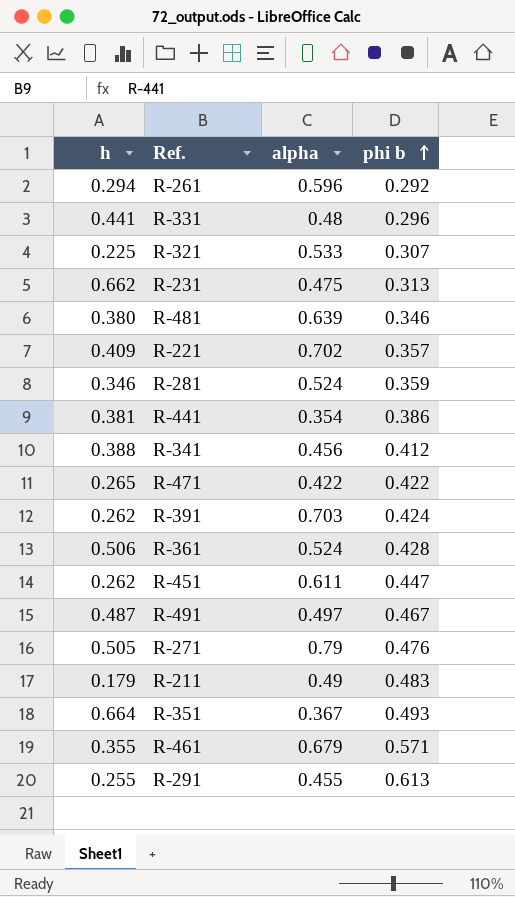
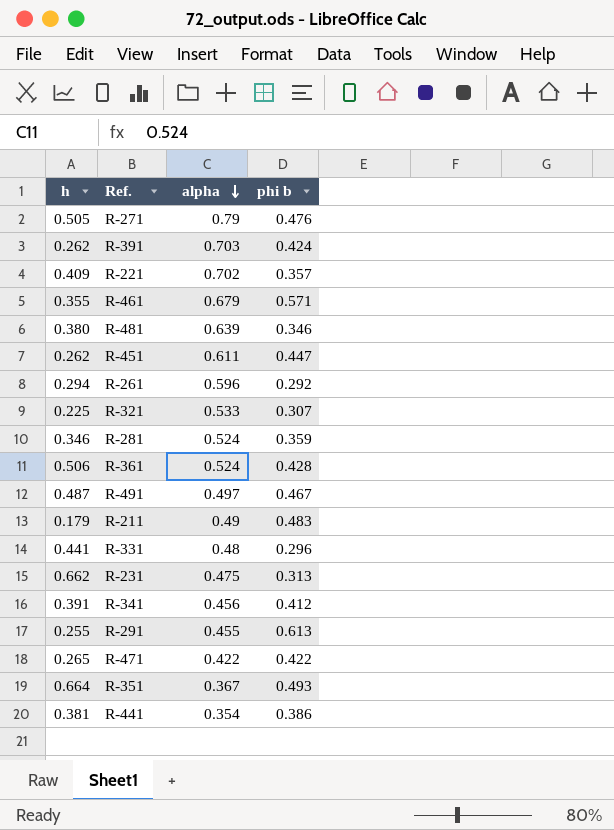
row order: phi b ascending -> alpha descending
R-341 | h: 0.388 -> 0.391

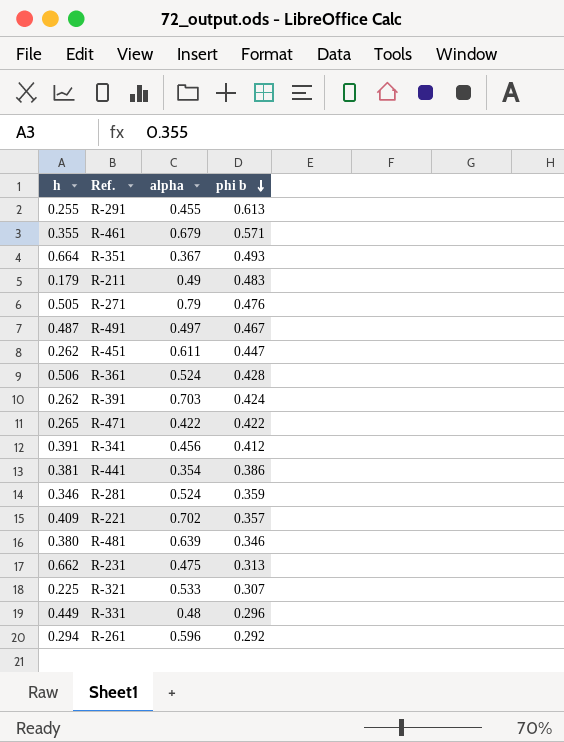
row order: alpha descending -> phi b descending
R-331 | h: 0.441 -> 0.449

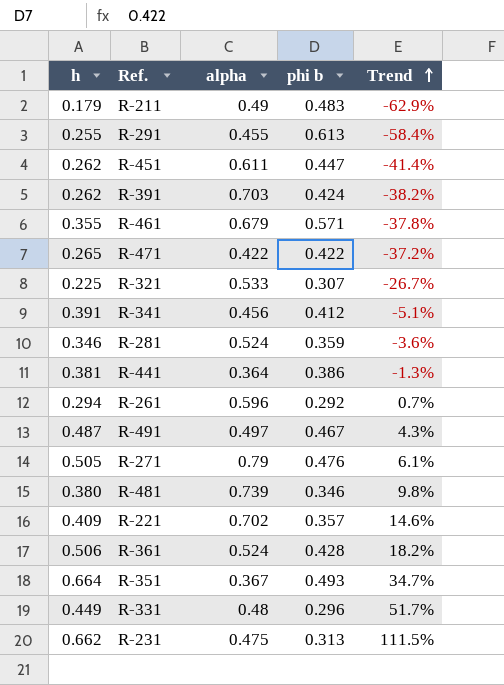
row order: phi b descending -> Trend ascending
column Trend | formula: none -> ([h] - [phi b]) / [phi b]
R-441 | alpha: 0.354 -> 0.364
R-481 | alpha: 0.639 -> 0.739

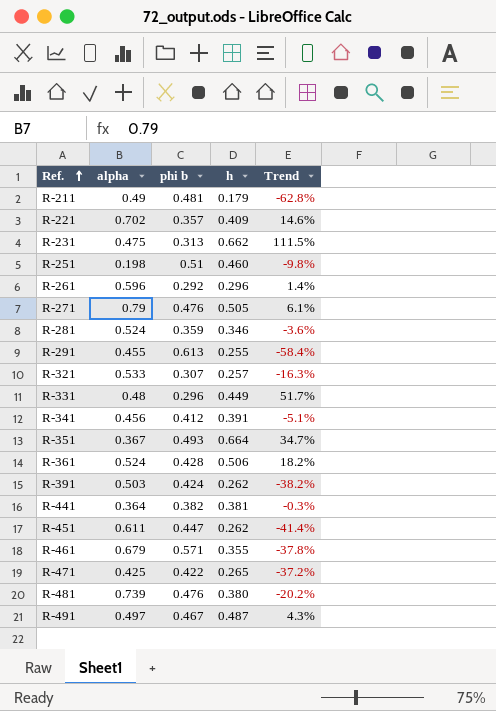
row order: Trend ascending -> Ref. ascending
column h | position: 1 -> 4
R-211 | phi b: 0.483 -> 0.481
R-211 | Trend: -62.9% -> -62.8%
row R-251: none -> 0.198 | 0.51 | 0.460 | -9.8%
R-261 | h: 0.294 -> 0.296
R-261 | Trend: 0.7% -> 1.4%
R-321 | h: 0.225 -> 0.257
R-321 | Trend: -26.7% -> -16.3%
R-391 | alpha: 0.703 -> 0.503
R-441 | phi b: 0.386 -> 0.382
R-441 | Trend: -1.3% -> -0.3%
R-471 | alpha: 0.422 -> 0.425
R-481 | phi b: 0.346 -> 0.476
R-481 | Trend: 9.8% -> -20.2%

